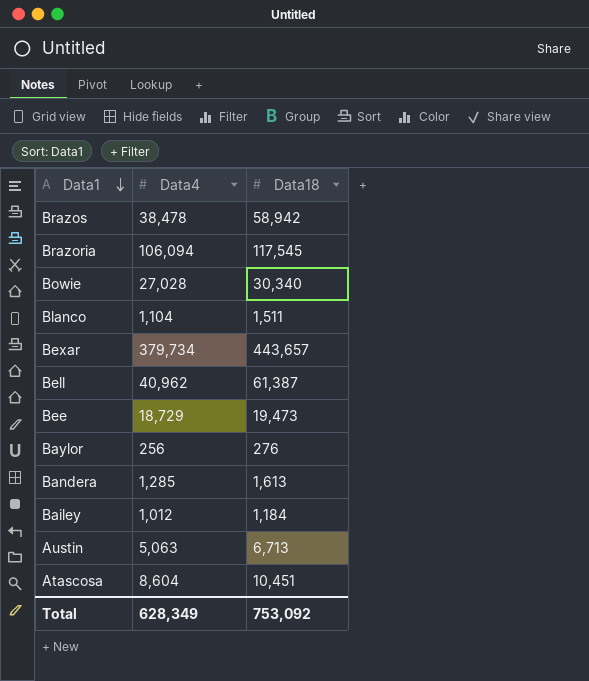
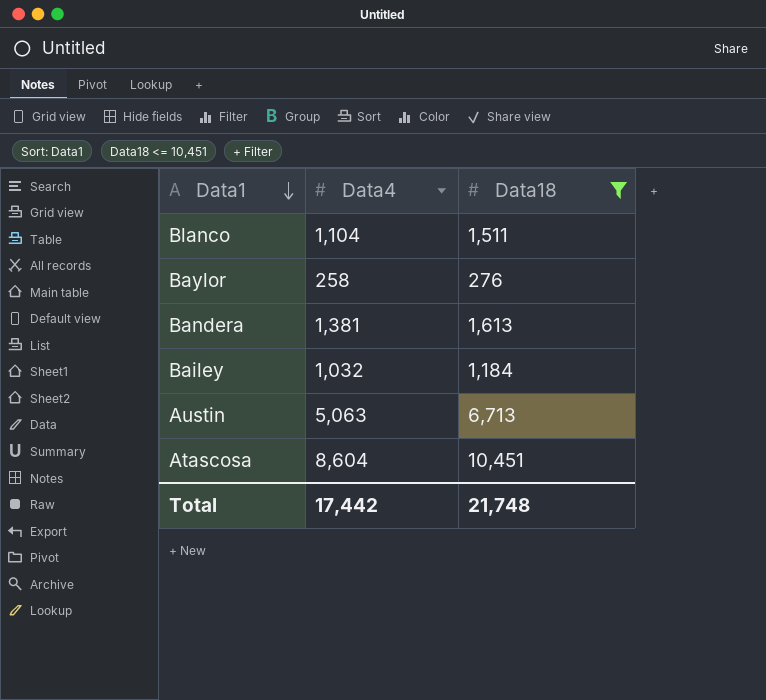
filter: none -> Data18 <= 10,451
Baylor | Data4: 256 -> 258
Bandera | Data4: 1,285 -> 1,381
Bailey | Data4: 1,012 -> 1,032
Total | Data4: 628,349 -> 17,442
Total | Data18: 753,092 -> 21,748

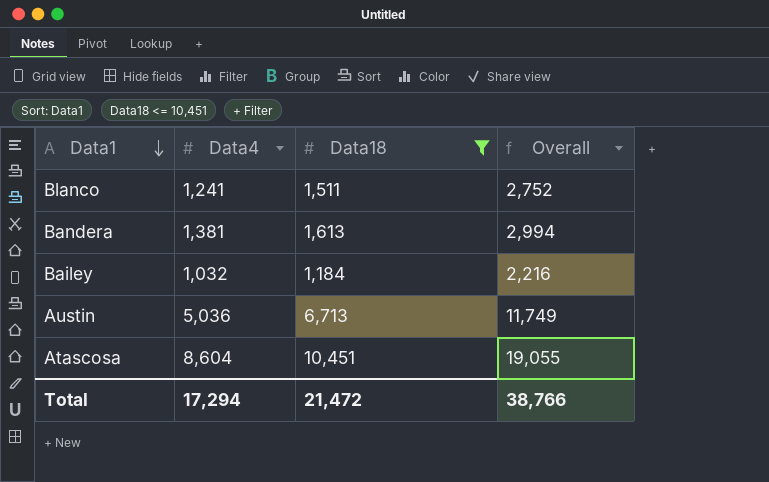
column Overall | formula: none -> [Data4] + [Data18]
row Baylor: 258 | 276 -> none
Blanco | Data4: 1,104 -> 1,241
Austin | Data4: 5,063 -> 5,036
Total | Data4: 17,442 -> 17,294
Total | Data18: 21,748 -> 21,472

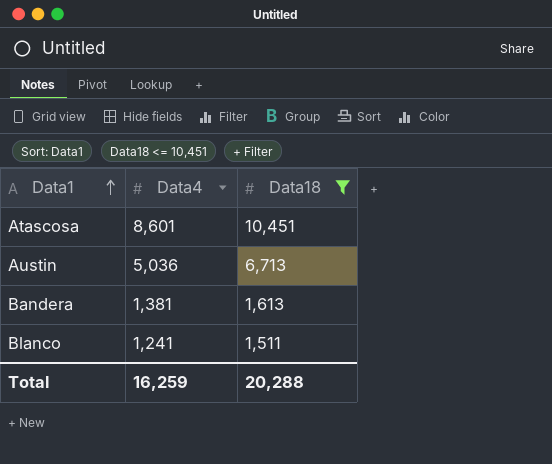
row order: Data1 descending -> Data1 ascending
column Overall | formula: [Data4] + [Data18] -> none
row Bailey: 1,032 | 1,184 | 2,216 -> none
Atascosa | Data4: 8,604 -> 8,601
Total | Data4: 17,294 -> 16,259
Total | Data18: 21,472 -> 20,288

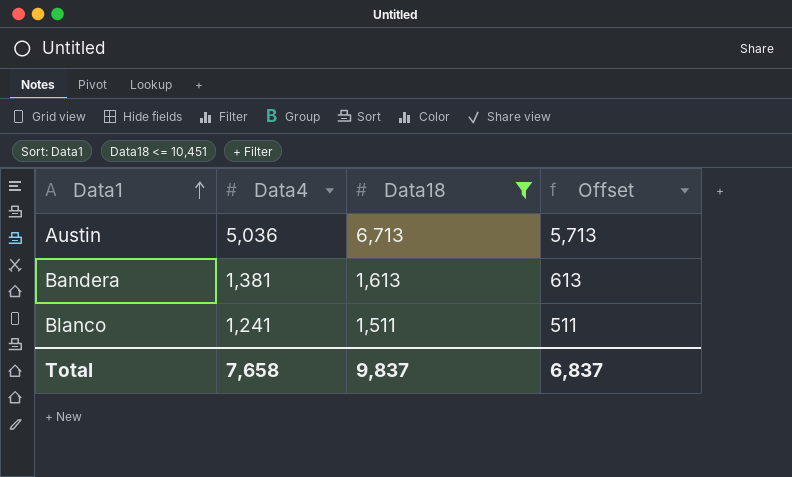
column Offset | formula: none -> [Data18] - 1000
row Atascosa: 8,601 | 10,451 -> none
Total | Data4: 16,259 -> 7,658
Total | Data18: 20,288 -> 9,837

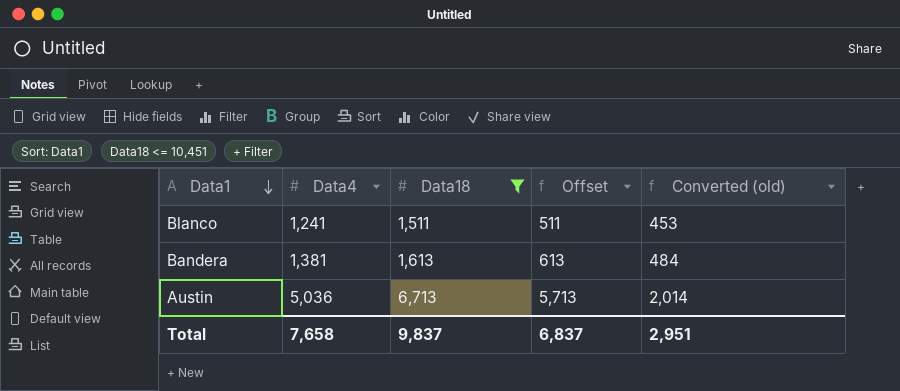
row order: Data1 ascending -> Data1 descending
column Converted (old) | formula: none -> [Data18] * 0.3

